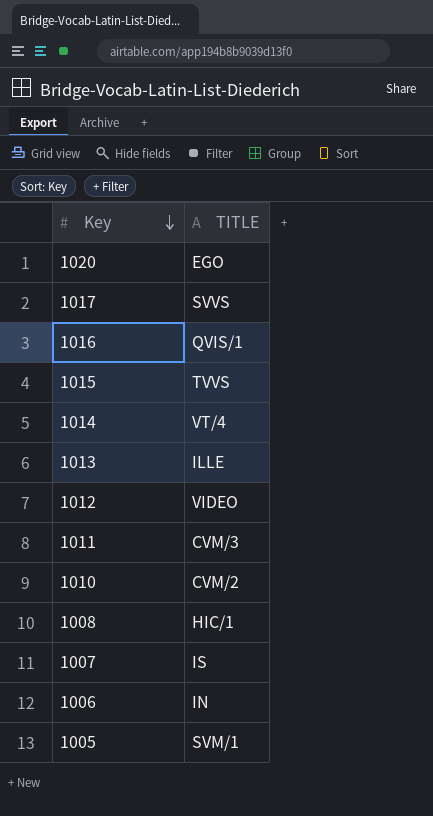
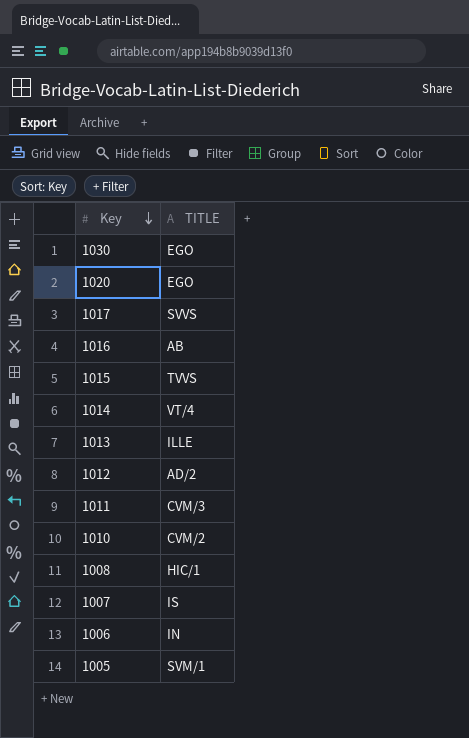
row 1030: none -> EGO
1016 | TITLE: QVIS/1 -> AB
1012 | TITLE: VIDEO -> AD/2

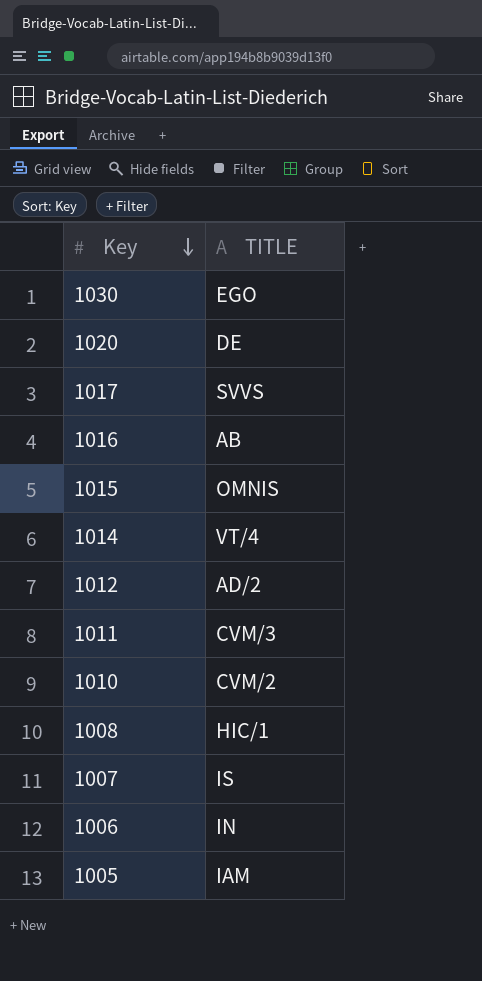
row 1013: ILLE -> none
1020 | TITLE: EGO -> DE
1015 | TITLE: TVVS -> OMNIS
1005 | TITLE: SVM/1 -> IAM

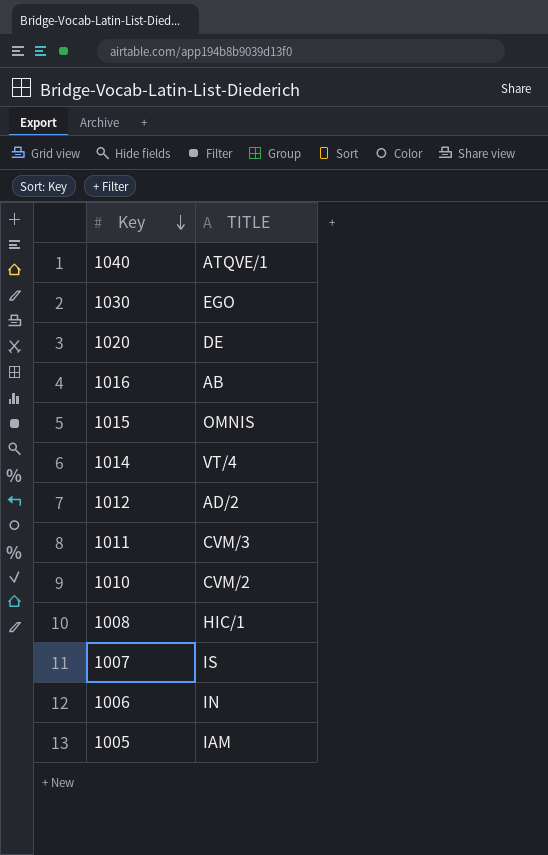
row 1017: SVVS -> none
row 1040: none -> ATQVE/1

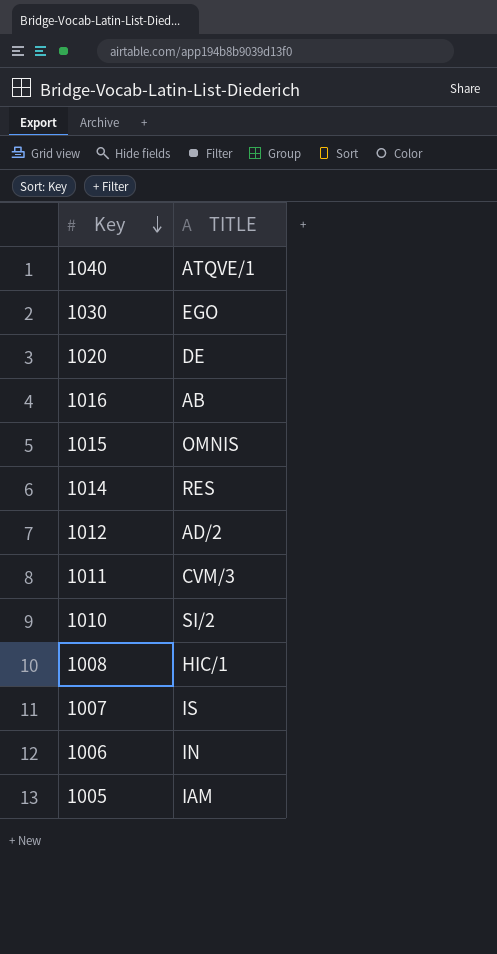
1014 | TITLE: VT/4 -> RES
1010 | TITLE: CVM/2 -> SI/2

